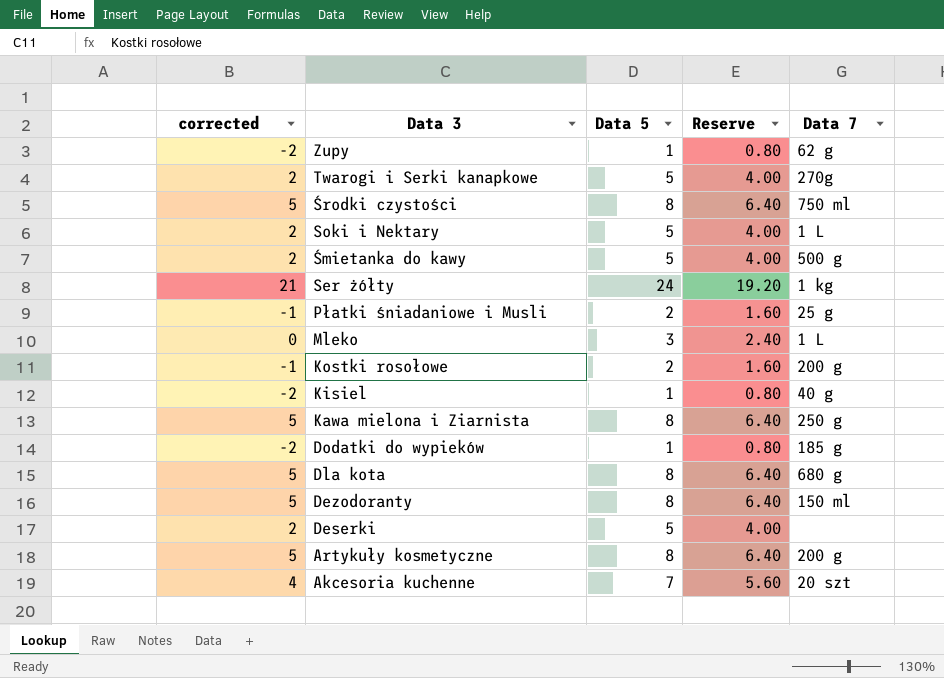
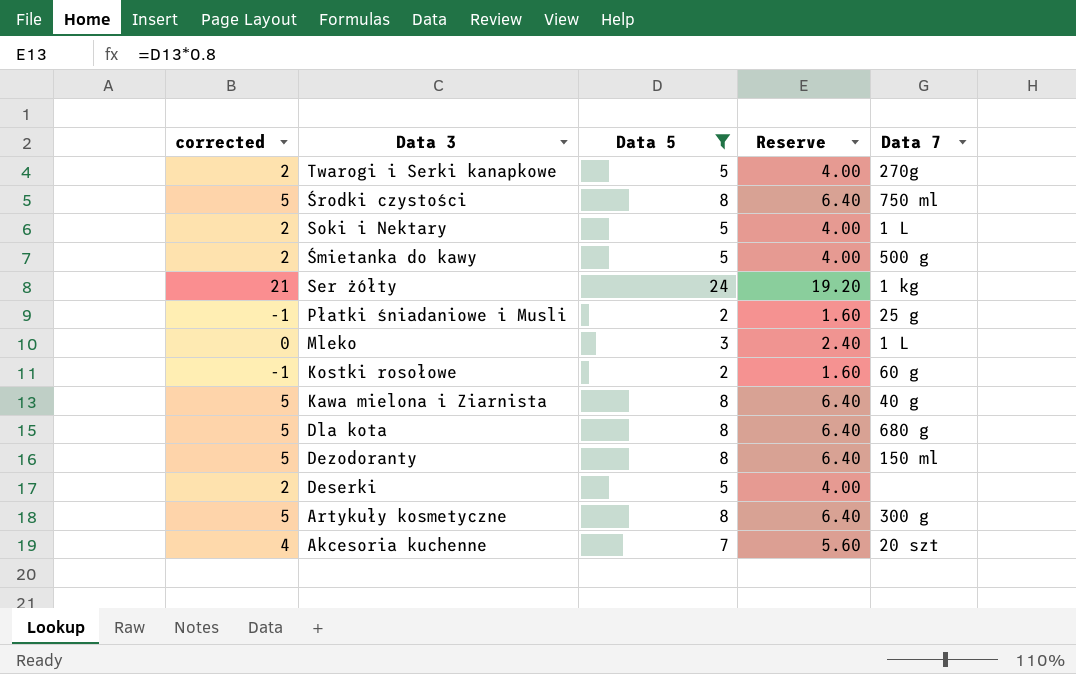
filter: none -> Data 5 != 1
Kostki rosołowe | Data 7: 200 g -> 60 g
Kawa mielona i Ziarnista | Data 7: 250 g -> 40 g
Artykuły kosmetyczne | Data 7: 200 g -> 300 g

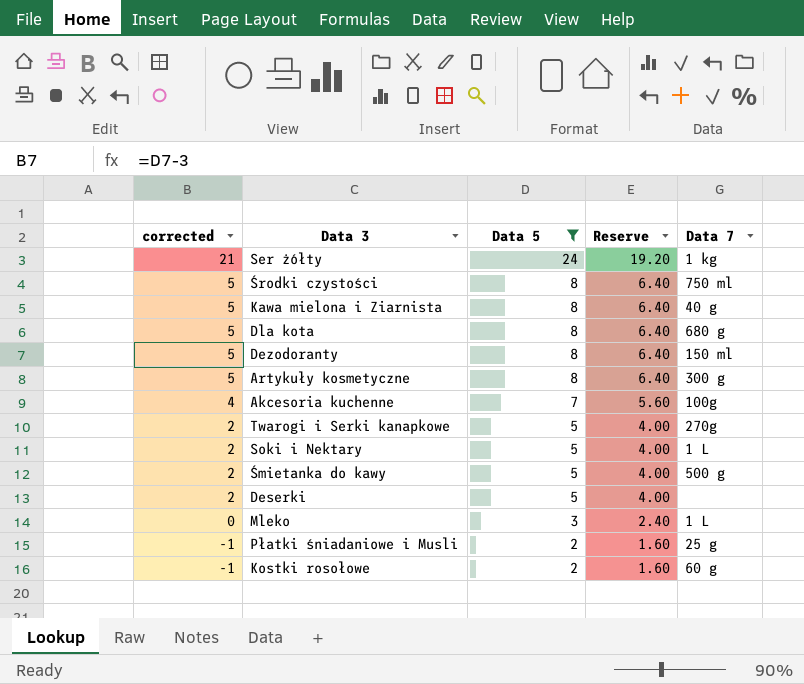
row order: Data 3 descending -> corrected descending
Akcesoria kuchenne | Data 7: 20 szt -> 100g

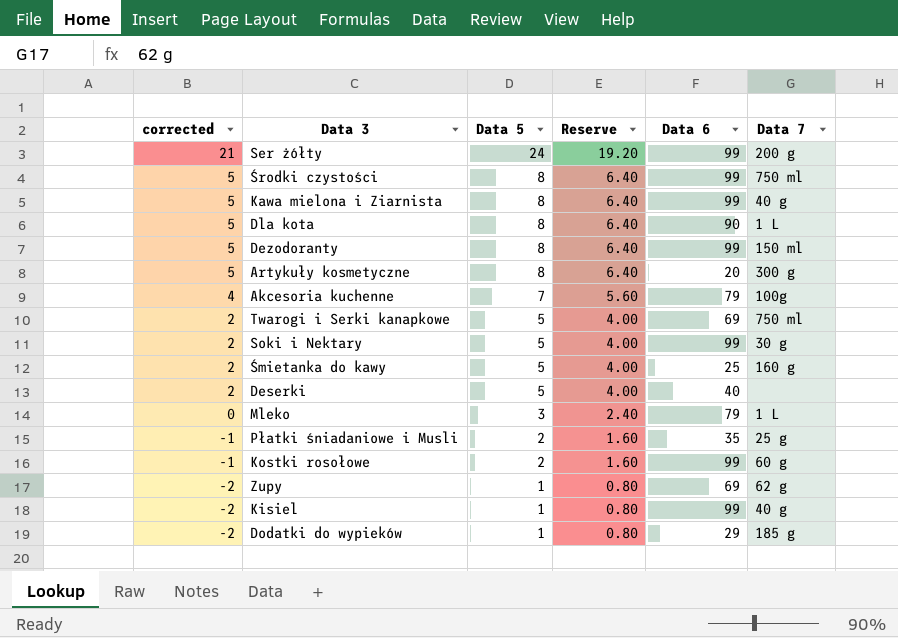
filter: Data 5 != 1 -> none
column Data 6 | position: none -> 5
Ser żółty | Data 7: 1 kg -> 200 g
Dla kota | Data 7: 680 g -> 1 L
Twarogi i Serki kanapkowe | Data 7: 270g -> 750 ml
Soki i Nektary | Data 7: 1 L -> 30 g
Śmietanka do kawy | Data 7: 500 g -> 160 g

